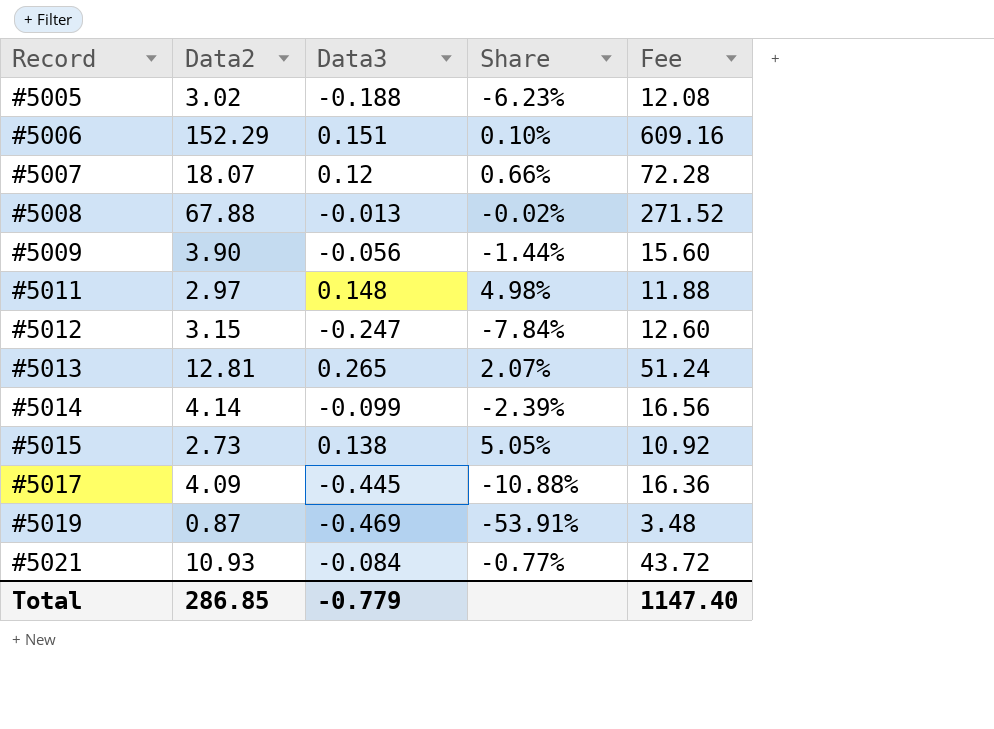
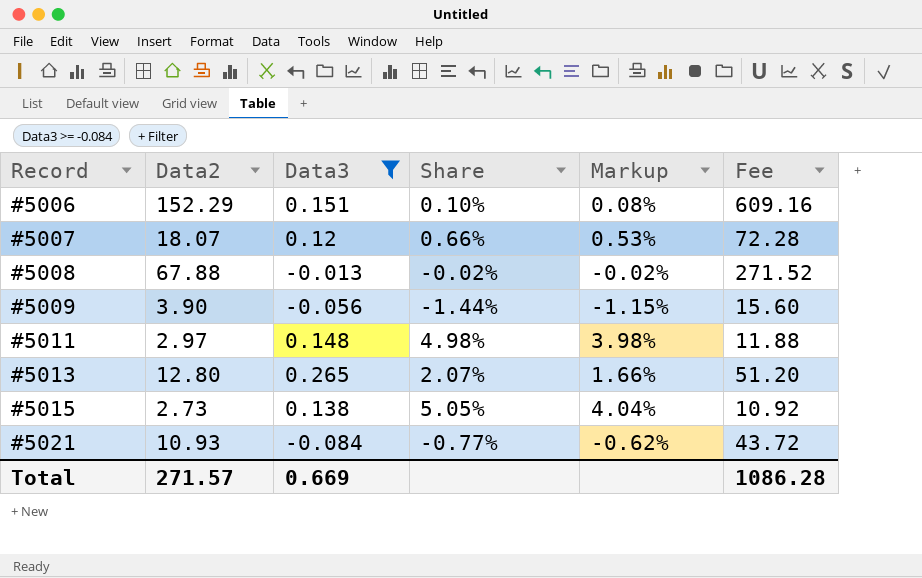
filter: none -> Data3 >= -0.084
column Markup | formula: none -> [Share] * 0.8
#5013 | Data2: 12.81 -> 12.80
#5013 | Fee: 51.24 -> 51.20
Total | Data2: 286.85 -> 271.57
Total | Data3: -0.779 -> 0.669
Total | Fee: 1147.40 -> 1086.28

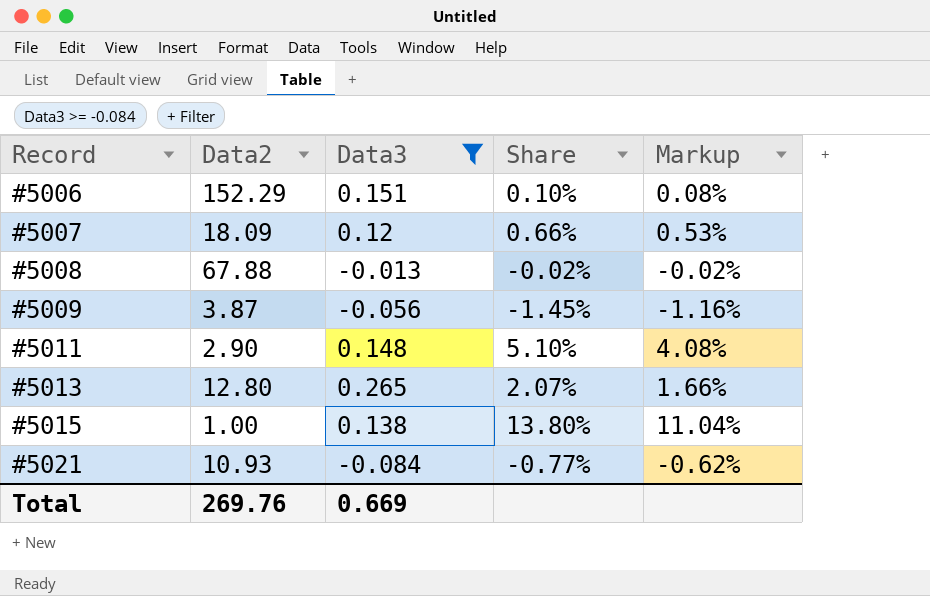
column Fee | formula: [Data2] * 4 -> none
#5007 | Data2: 18.07 -> 18.09
#5009 | Data2: 3.90 -> 3.87
#5009 | Share: -1.44% -> -1.45%
#5009 | Markup: -1.15% -> -1.16%
#5011 | Data2: 2.97 -> 2.90
#5011 | Share: 4.98% -> 5.10%
#5011 | Markup: 3.98% -> 4.08%
#5015 | Data2: 2.73 -> 1.00
#5015 | Share: 5.05% -> 13.80%
#5015 | Markup: 4.04% -> 11.04%
Total | Data2: 271.57 -> 269.76

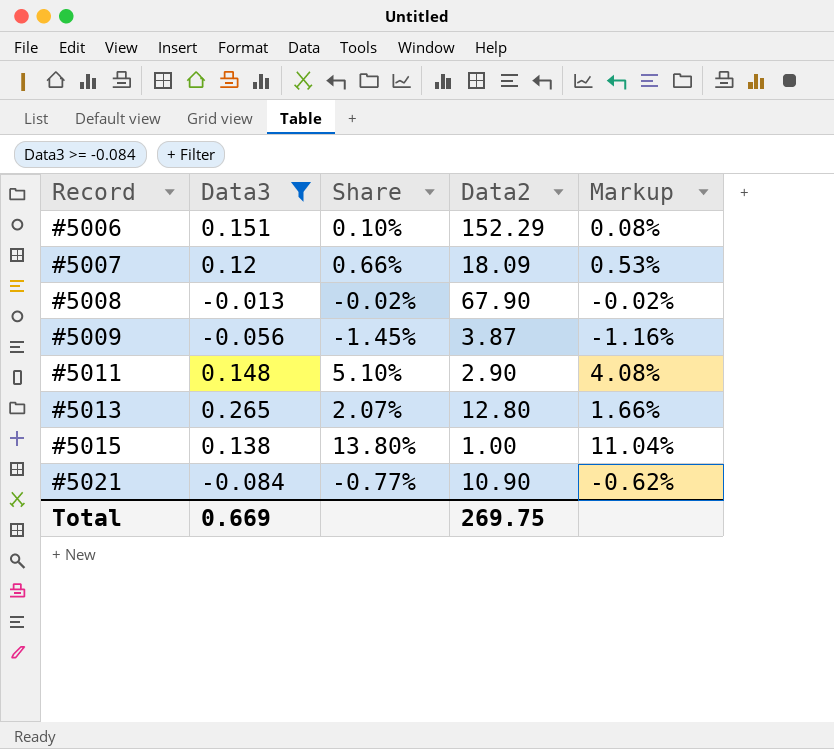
column Data2 | position: 2 -> 4
#5008 | Data2: 67.88 -> 67.90
#5021 | Data2: 10.93 -> 10.90
Total | Data2: 269.76 -> 269.75

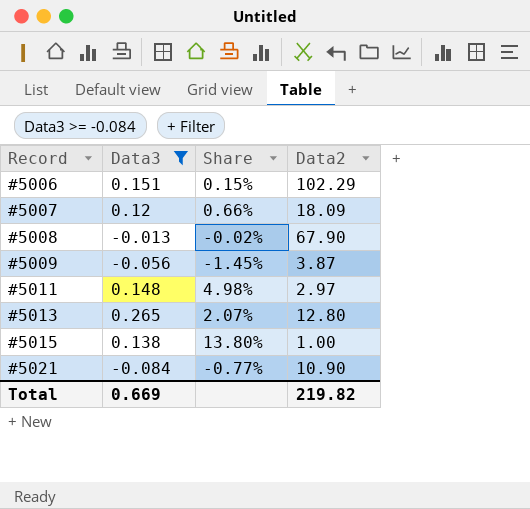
column Markup | formula: [Share] * 0.8 -> none
#5006 | Share: 0.10% -> 0.15%
#5006 | Data2: 152.29 -> 102.29
#5011 | Share: 5.10% -> 4.98%
#5011 | Data2: 2.90 -> 2.97
Total | Data2: 269.75 -> 219.82

